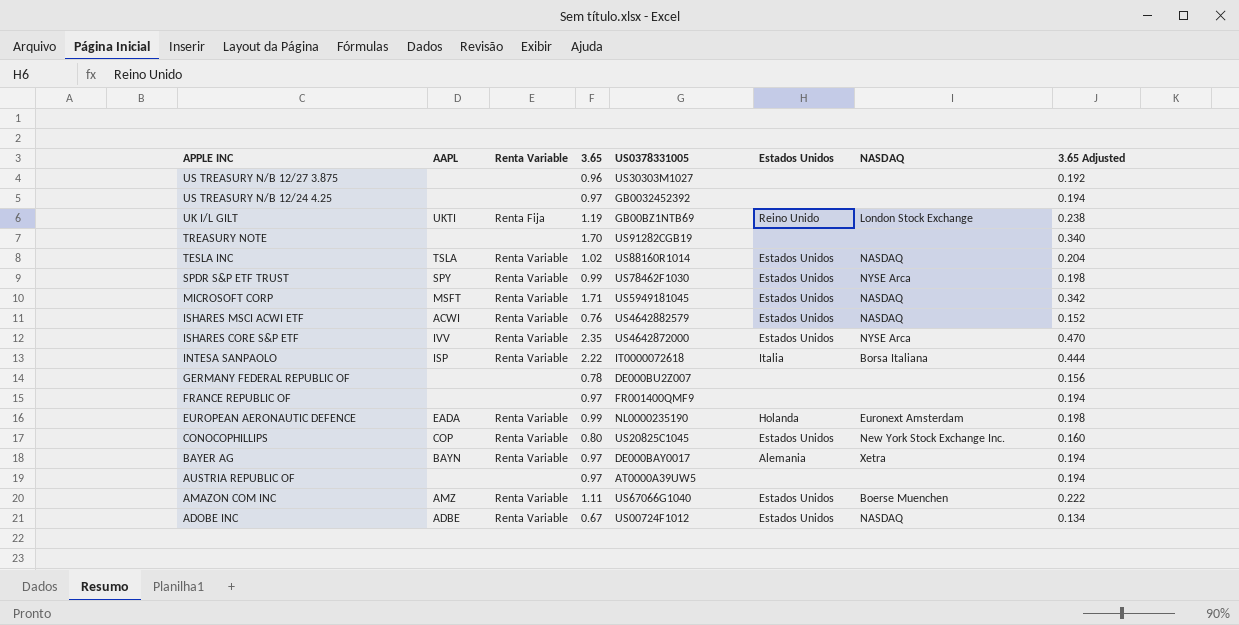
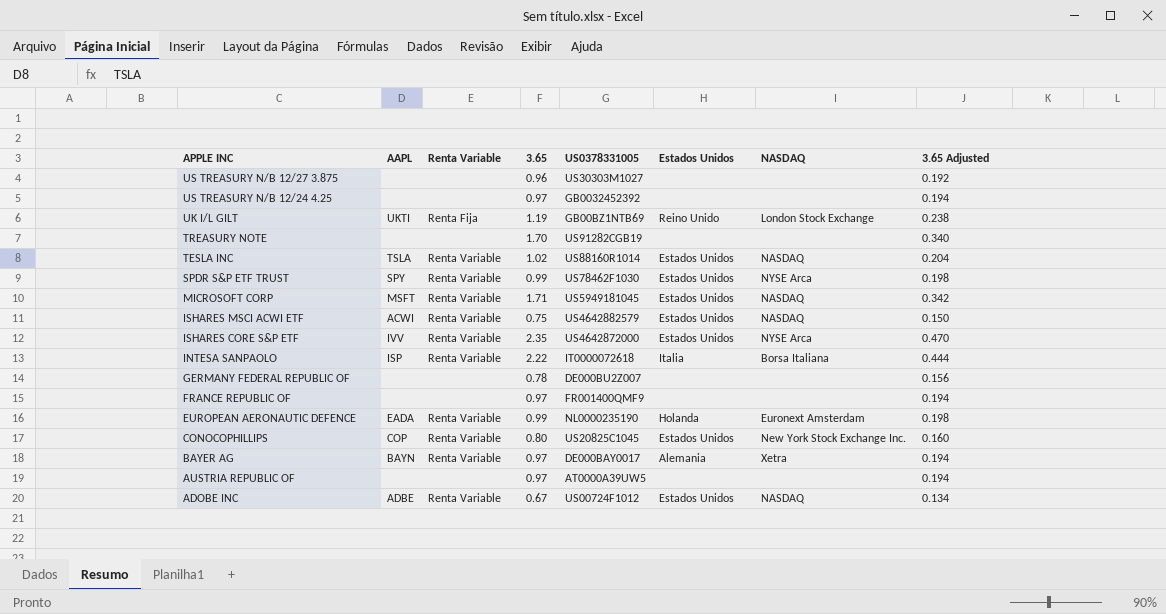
row AMAZON COM INC: AMZ | Renta Variable | 1.11 | US67066G1040 | Estados Unidos | Boerse Muenchen | 0.222 -> none
ISHARES MSCI ACWI ETF | 3.65: 0.76 -> 0.75
ISHARES MSCI ACWI ETF | 3.65 Adjusted: 0.152 -> 0.150

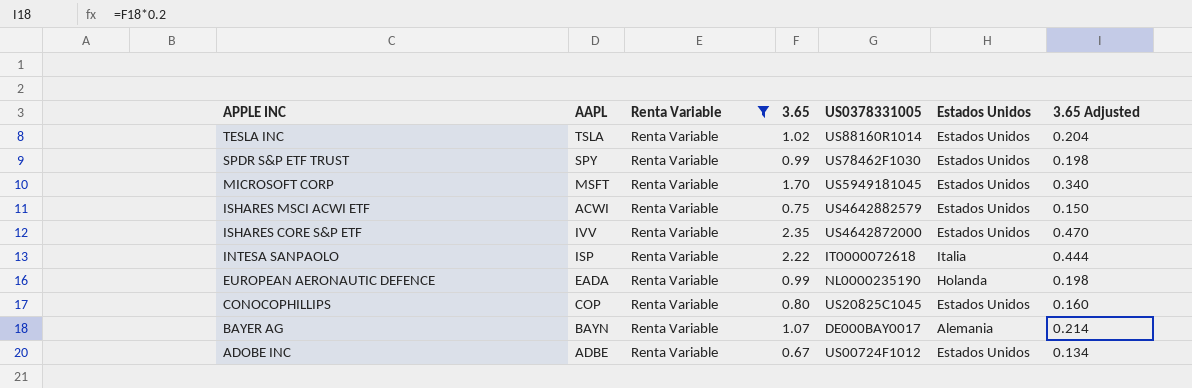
filter: none -> Renta Variable = Renta Variable
column NASDAQ | position: 7 -> none
MICROSOFT CORP | 3.65: 1.71 -> 1.70
MICROSOFT CORP | 3.65 Adjusted: 0.342 -> 0.340
BAYER AG | 3.65: 0.97 -> 1.07
BAYER AG | 3.65 Adjusted: 0.194 -> 0.214

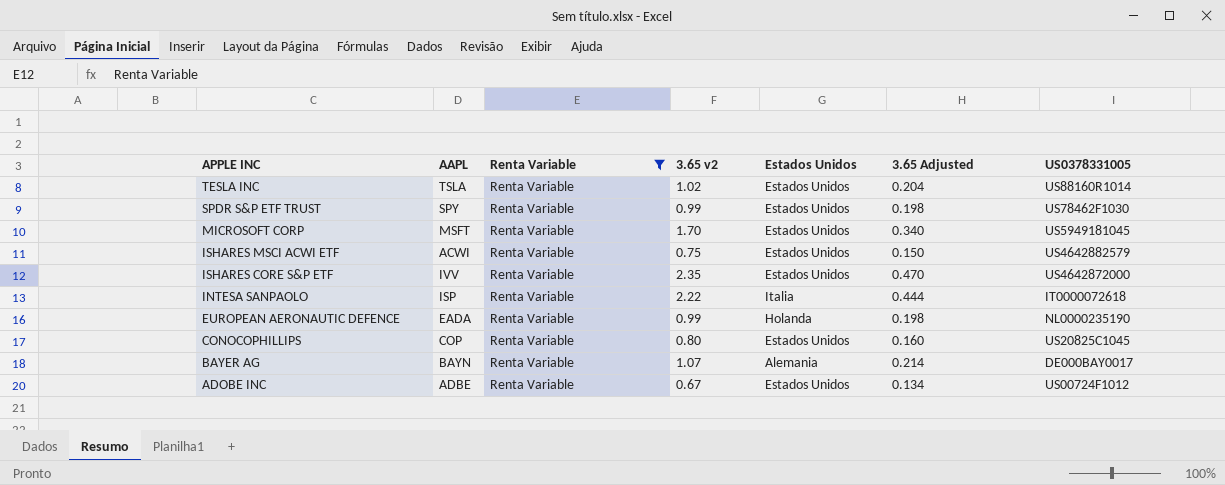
column name: 3.65 -> 3.65 v2
column US0378331005 | position: 5 -> 7

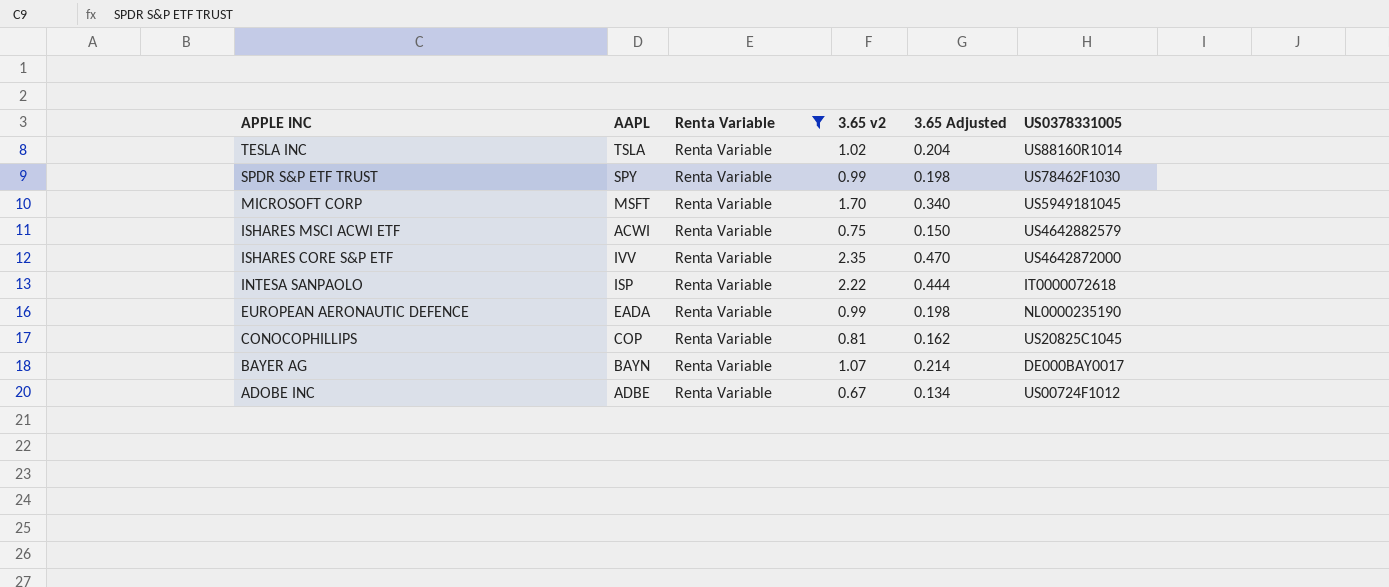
column Estados Unidos | position: 5 -> none
CONOCOPHILLIPS | 3.65 v2: 0.80 -> 0.81
CONOCOPHILLIPS | 3.65 Adjusted: 0.160 -> 0.162

